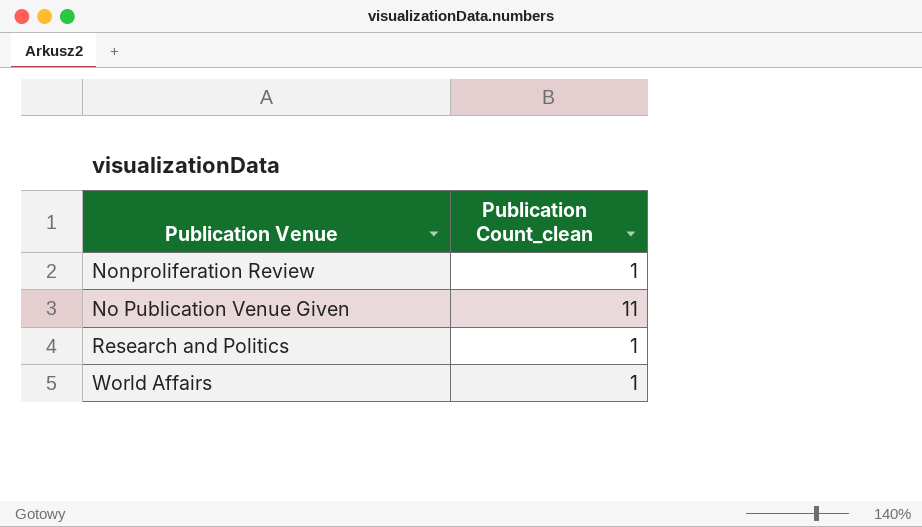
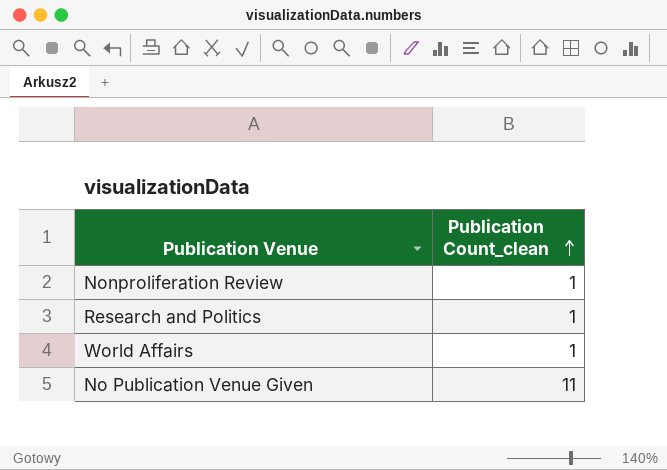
row order: none -> Publication Count_clean ascending

